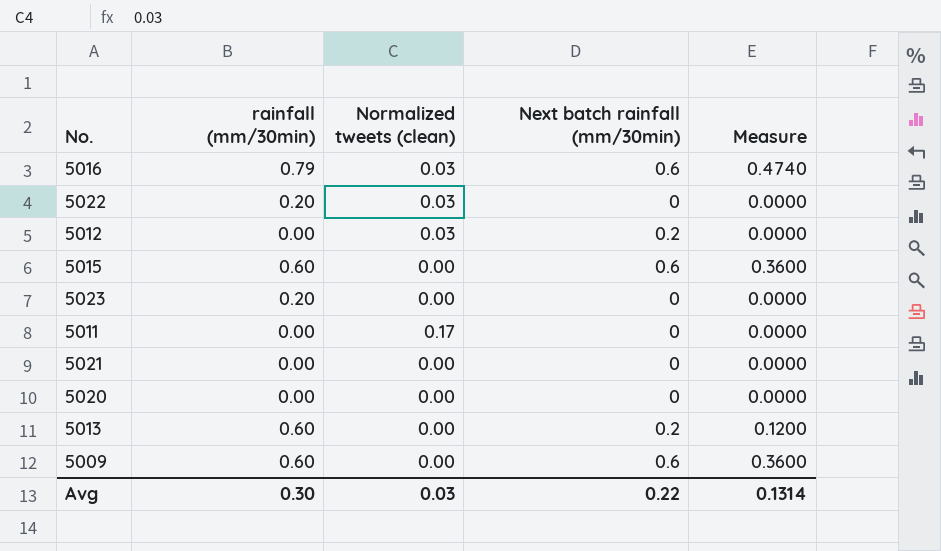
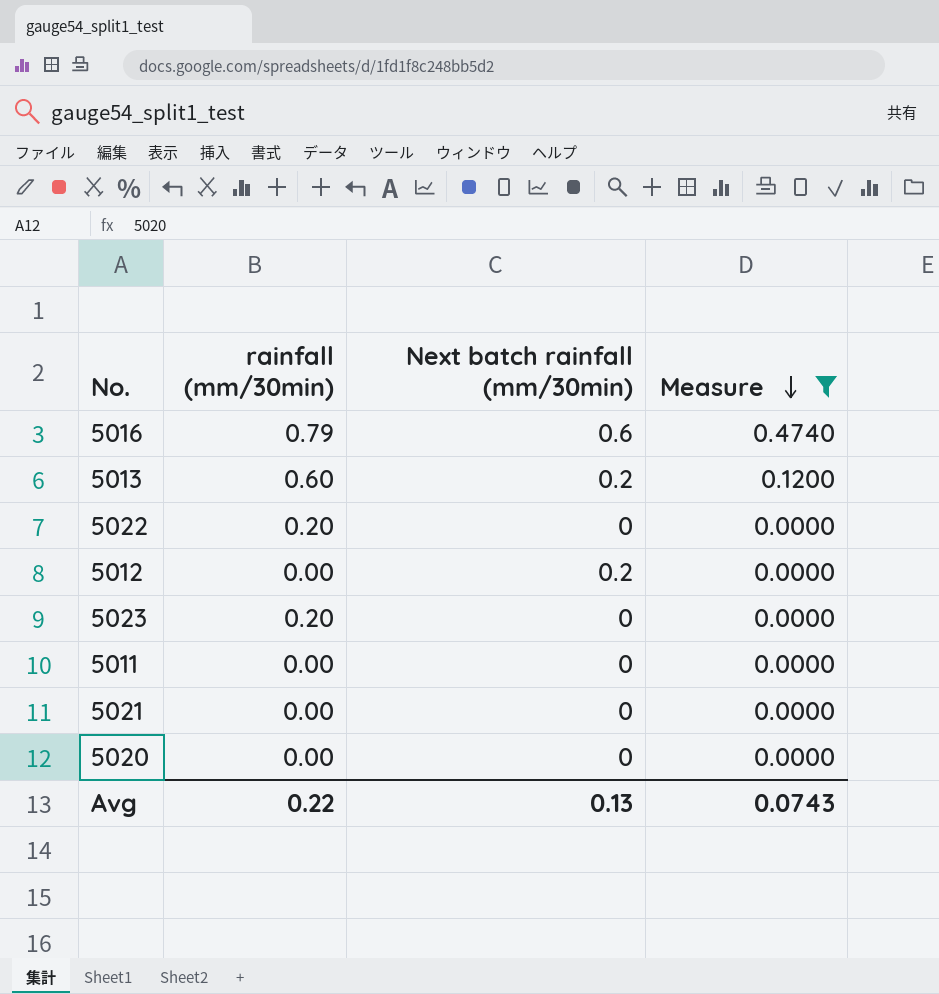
filter: none -> Measure != 0.3600
row order: none -> Measure descending
column Normalized tweets (clean) | position: 3 -> none
Avg | rainfall (mm/30min): 0.30 -> 0.22
Avg | Next batch rainfall (mm/30min): 0.22 -> 0.13
Avg | Measure: 0.1314 -> 0.0743

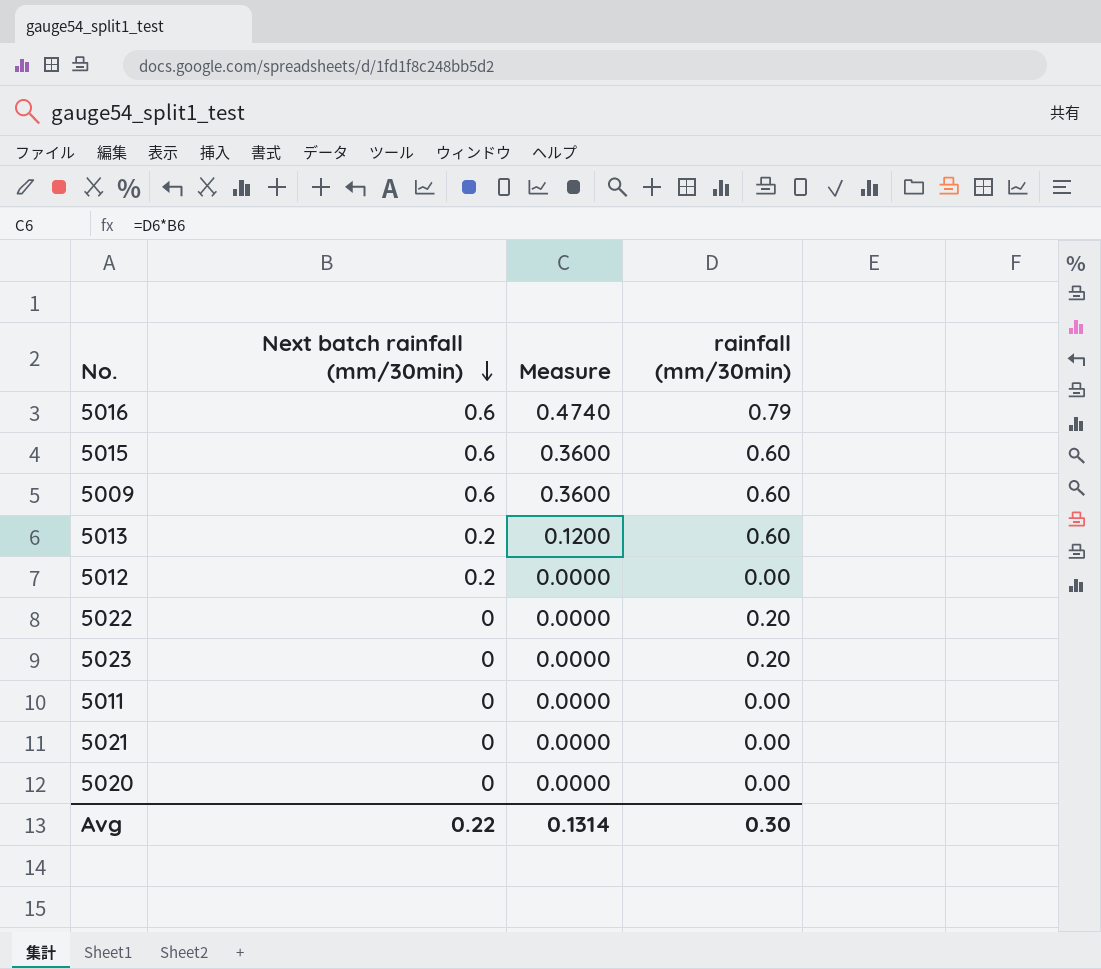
filter: Measure != 0.3600 -> none
row order: Measure descending -> Next batch rainfall (mm/30min) descending
column rainfall (mm/30min) | position: 2 -> 4
Avg | Next batch rainfall (mm/30min): 0.13 -> 0.22
Avg | Measure: 0.0743 -> 0.1314
Avg | rainfall (mm/30min): 0.22 -> 0.30

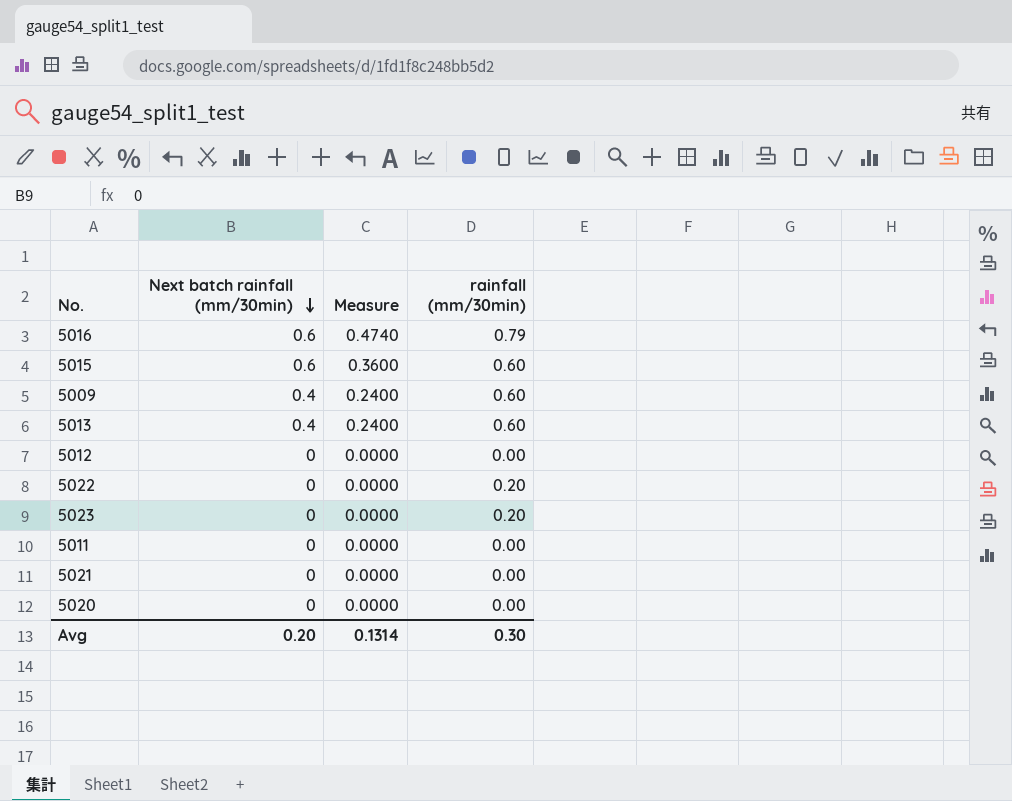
5009 | Next batch rainfall (mm/30min): 0.6 -> 0.4
5009 | Measure: 0.3600 -> 0.2400
5013 | Next batch rainfall (mm/30min): 0.2 -> 0.4
5013 | Measure: 0.1200 -> 0.2400
5012 | Next batch rainfall (mm/30min): 0.2 -> 0
Avg | Next batch rainfall (mm/30min): 0.22 -> 0.20

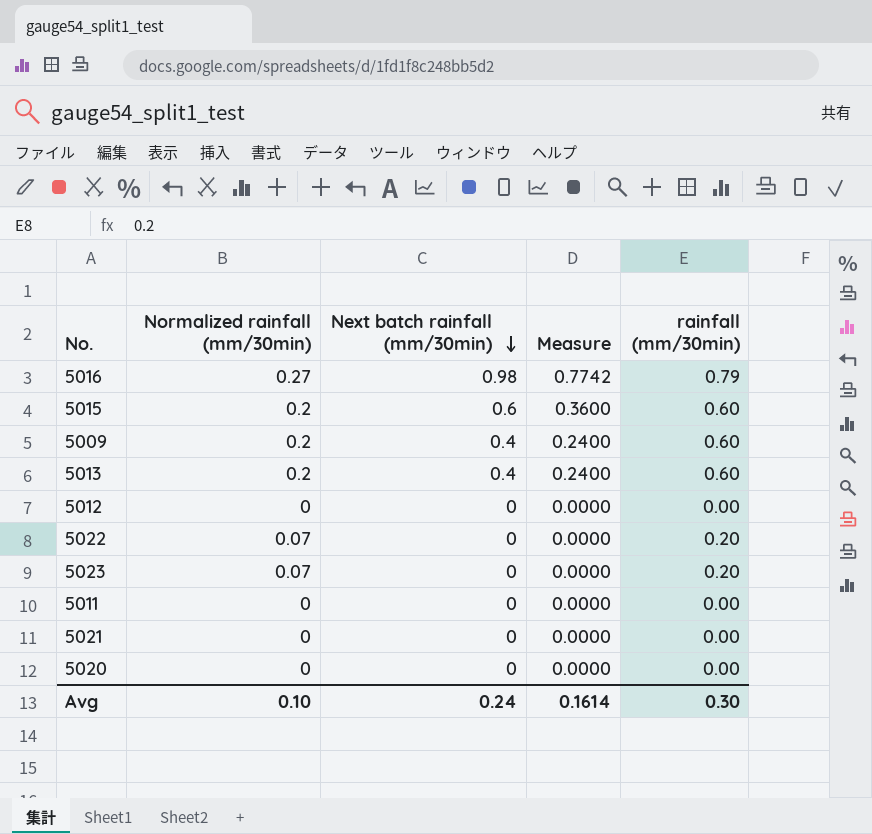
column Normalized rainfall (mm/30min) | position: none -> 2
5016 | Next batch rainfall (mm/30min): 0.6 -> 0.98
5016 | Measure: 0.4740 -> 0.7742
Avg | Next batch rainfall (mm/30min): 0.20 -> 0.24
Avg | Measure: 0.1314 -> 0.1614

